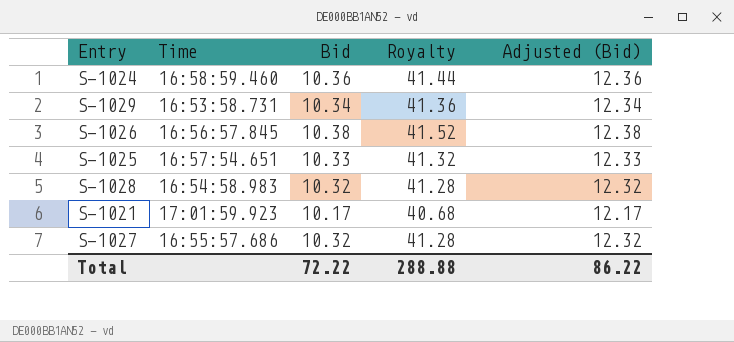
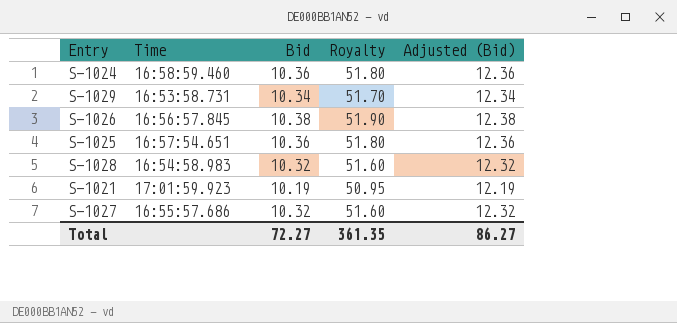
column Royalty | formula: [Bid] * 4 -> [Bid] * 5
S-1025 | Bid: 10.33 -> 10.36
S-1025 | Adjusted (Bid): 12.33 -> 12.36
S-1021 | Bid: 10.17 -> 10.19
S-1021 | Adjusted (Bid): 12.17 -> 12.19
Total | Bid: 72.22 -> 72.27
Total | Royalty: 288.88 -> 361.35
Total | Adjusted (Bid): 86.22 -> 86.27

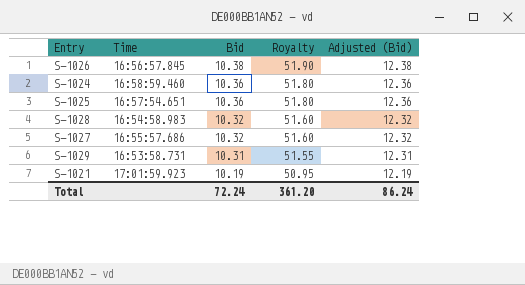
row order: none -> Bid descending
S-1029 | Bid: 10.34 -> 10.31
S-1029 | Royalty: 51.70 -> 51.55
S-1029 | Adjusted (Bid): 12.34 -> 12.31
Total | Bid: 72.27 -> 72.24
Total | Royalty: 361.35 -> 361.20
Total | Adjusted (Bid): 86.27 -> 86.24

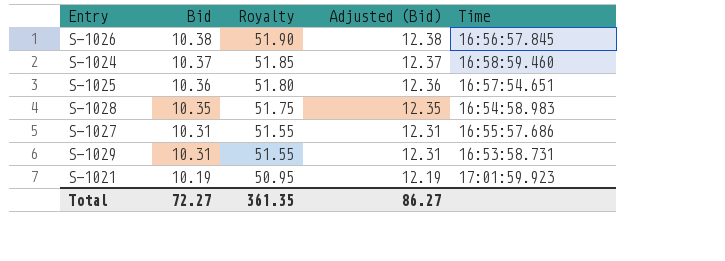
column Time | position: 2 -> 5
S-1024 | Bid: 10.36 -> 10.37
S-1024 | Royalty: 51.80 -> 51.85
S-1024 | Adjusted (Bid): 12.36 -> 12.37
S-1028 | Bid: 10.32 -> 10.35
S-1028 | Royalty: 51.60 -> 51.75
S-1028 | Adjusted (Bid): 12.32 -> 12.35
S-1027 | Bid: 10.32 -> 10.31
S-1027 | Royalty: 51.60 -> 51.55
S-1027 | Adjusted (Bid): 12.32 -> 12.31
Total | Bid: 72.24 -> 72.27
Total | Royalty: 361.20 -> 361.35
Total | Adjusted (Bid): 86.24 -> 86.27

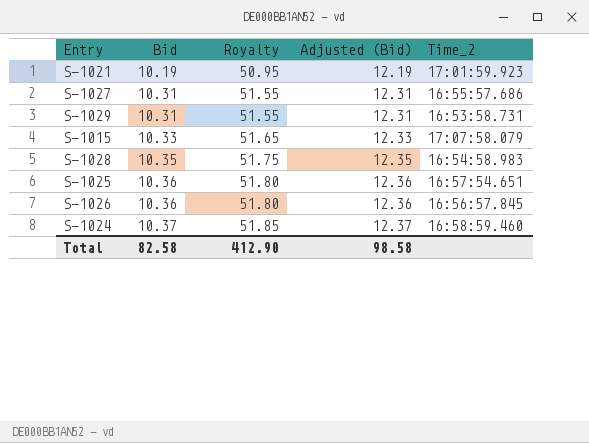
row order: Bid descending -> Bid ascending
column name: Time -> Time_2
row S-1015: none -> 10.33 | 51.65 | 12.33 | 17:07:58.079
S-1026 | Bid: 10.38 -> 10.36
S-1026 | Royalty: 51.90 -> 51.80
S-1026 | Adjusted (Bid): 12.38 -> 12.36
Total | Bid: 72.27 -> 82.58
Total | Royalty: 361.35 -> 412.90
Total | Adjusted (Bid): 86.27 -> 98.58

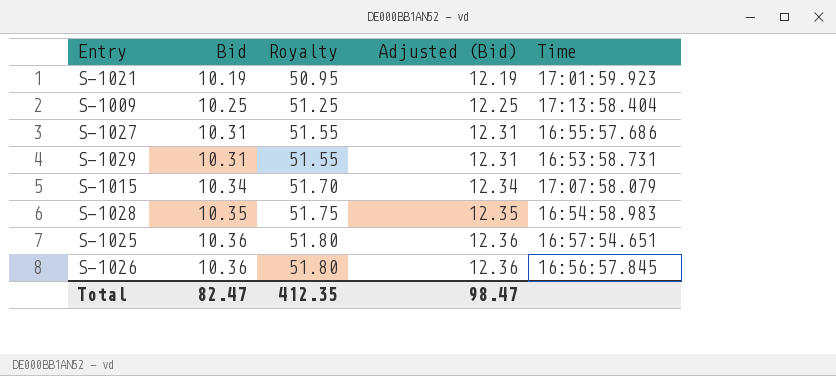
column name: Time_2 -> Time
row S-1024: 10.37 | 51.85 | 12.37 | 16:58:59.460 -> none
row S-1009: none -> 10.25 | 51.25 | 12.25 | 17:13:58.404
S-1015 | Bid: 10.33 -> 10.34
S-1015 | Royalty: 51.65 -> 51.70
S-1015 | Adjusted (Bid): 12.33 -> 12.34
Total | Bid: 82.58 -> 82.47
Total | Royalty: 412.90 -> 412.35
Total | Adjusted (Bid): 98.58 -> 98.47

